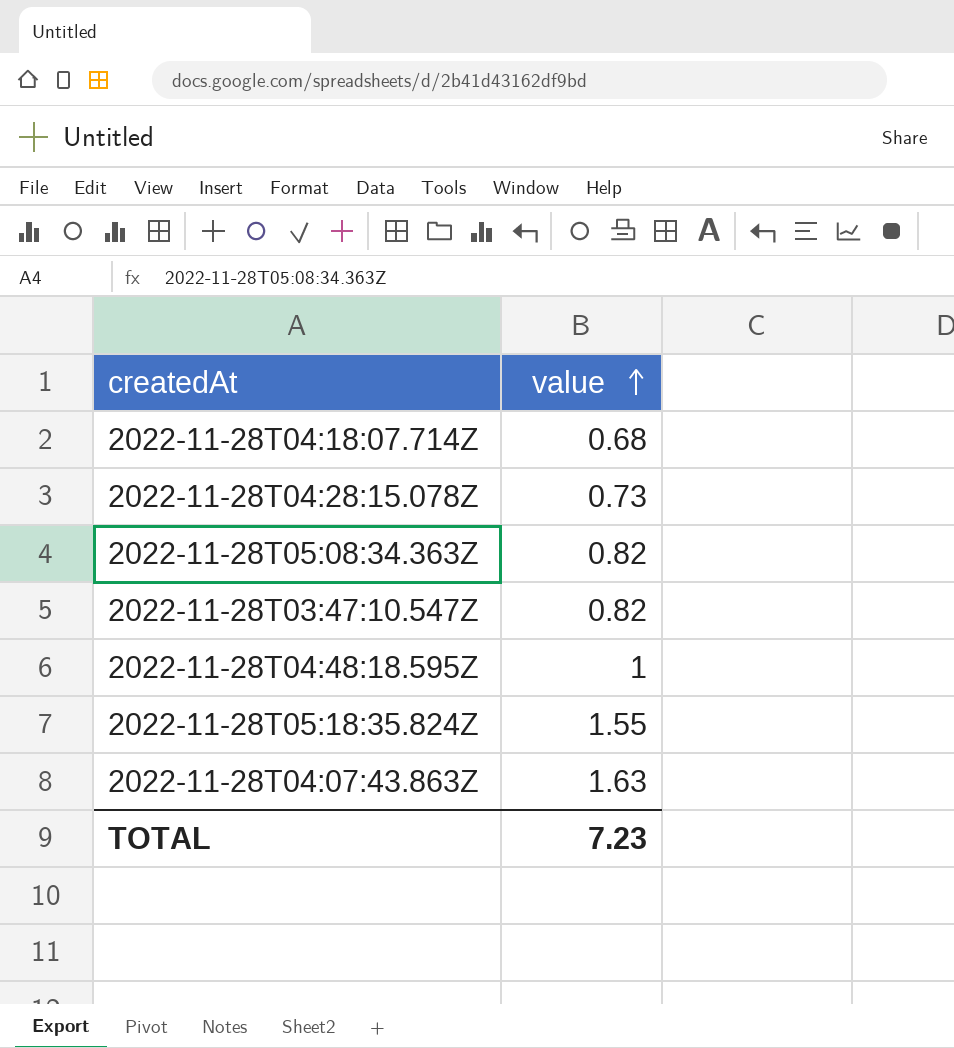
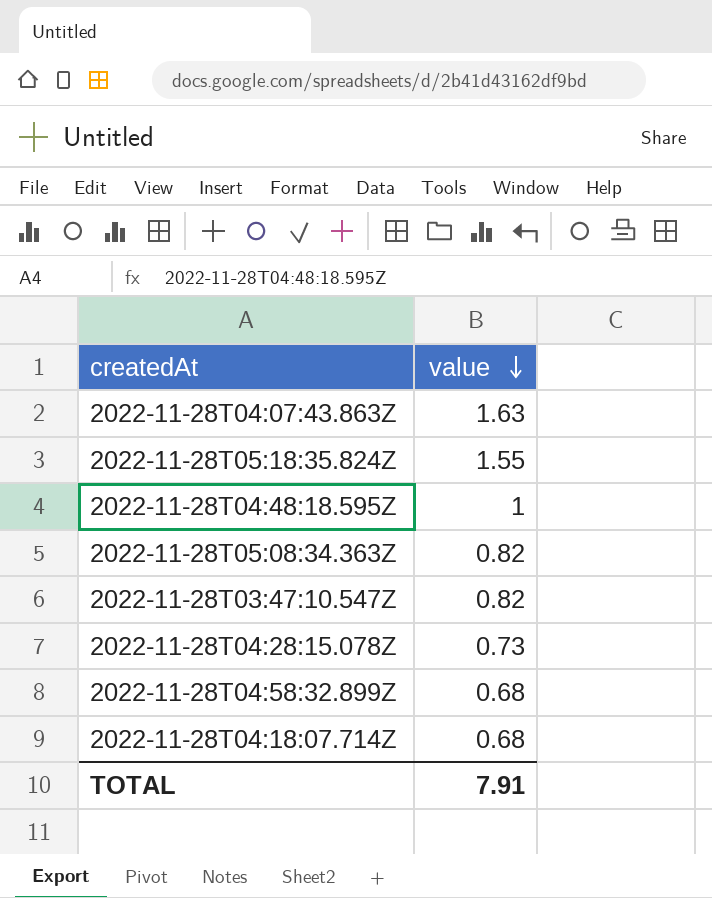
row order: value ascending -> value descending
row 2022-11-28T04:58:32.899Z: none -> 0.68
TOTAL | value: 7.23 -> 7.91

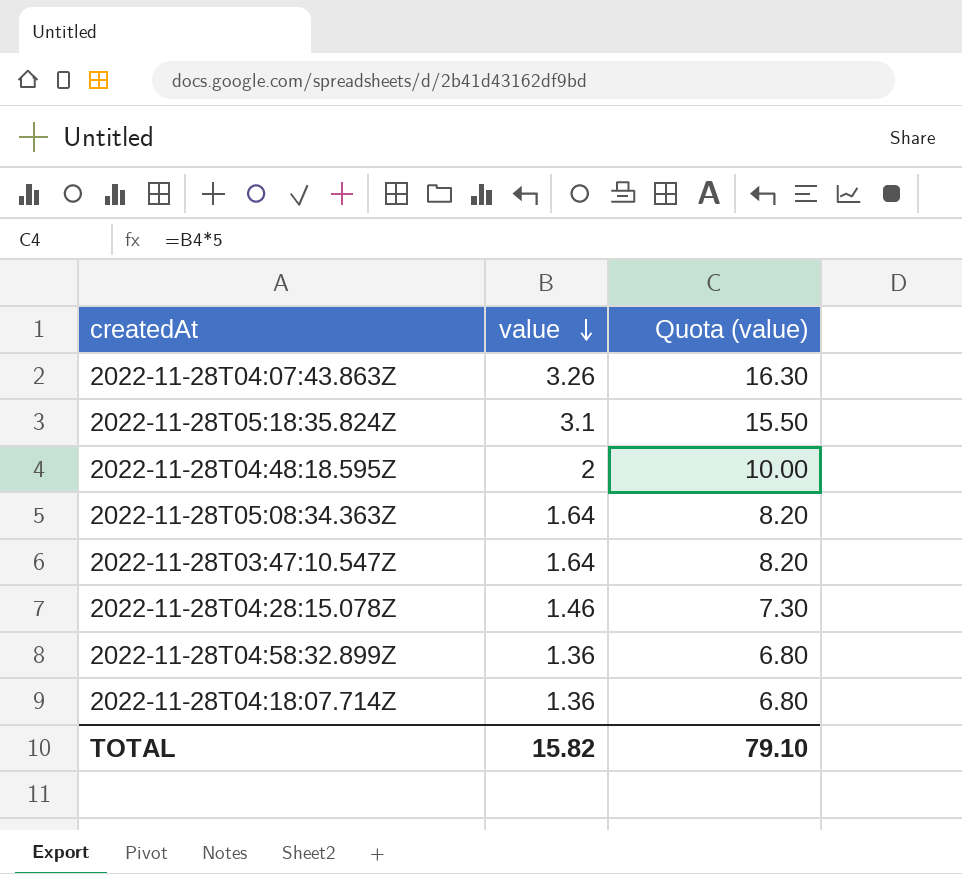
column Quota (value) | formula: none -> [value] * 5
2022-11-28T04:07:43.863Z | value: 1.63 -> 3.26
2022-11-28T05:18:35.824Z | value: 1.55 -> 3.1
2022-11-28T04:48:18.595Z | value: 1 -> 2
2022-11-28T05:08:34.363Z | value: 0.82 -> 1.64
2022-11-28T03:47:10.547Z | value: 0.82 -> 1.64
2022-11-28T04:28:15.078Z | value: 0.73 -> 1.46
2022-11-28T04:58:32.899Z | value: 0.68 -> 1.36
2022-11-28T04:18:07.714Z | value: 0.68 -> 1.36
TOTAL | value: 7.91 -> 15.82

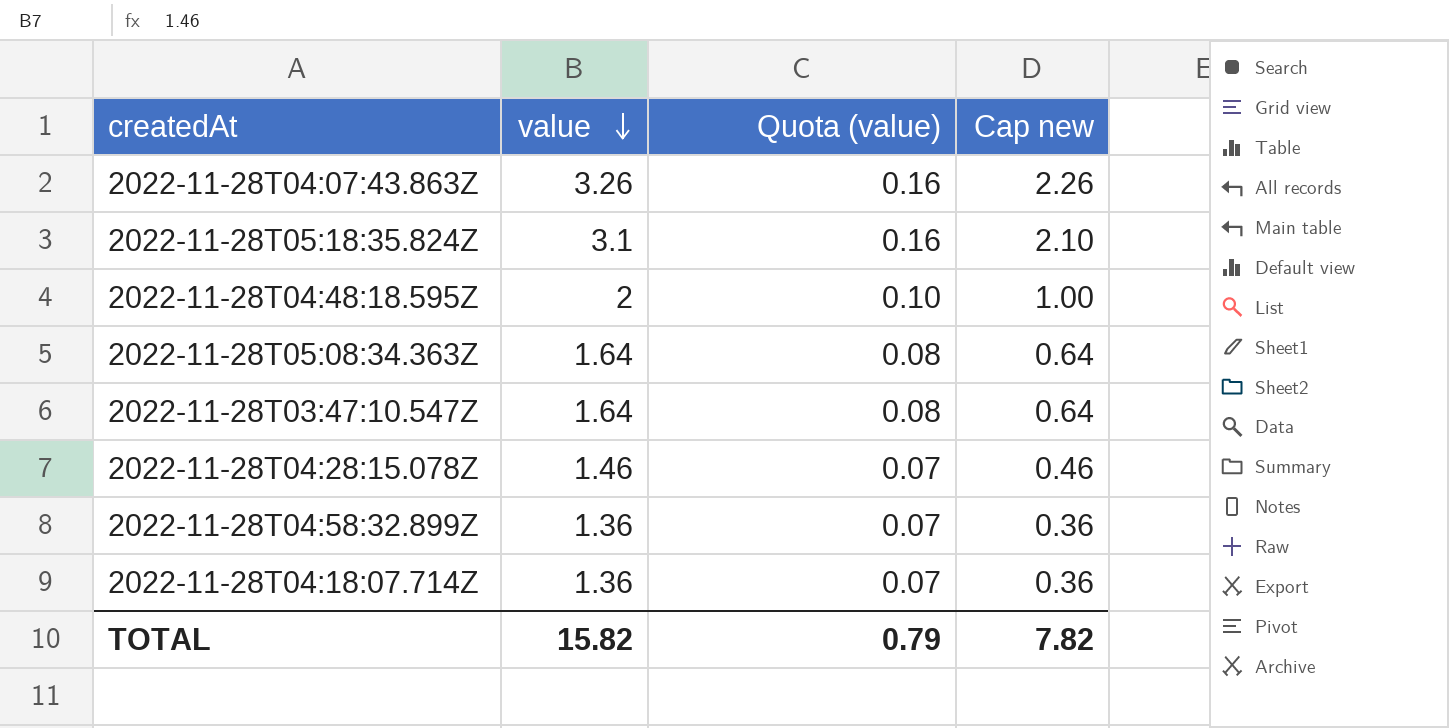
column Quota (value) | formula: [value] * 5 -> [value] * 0.05
column Cap new | formula: none -> [value] - 1
TOTAL | Quota (value): 79.10 -> 0.79

